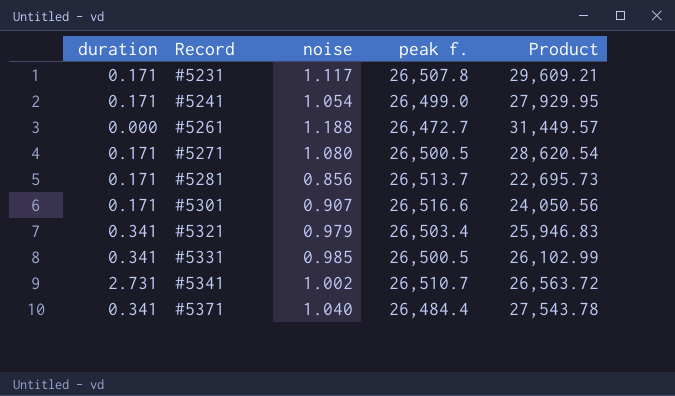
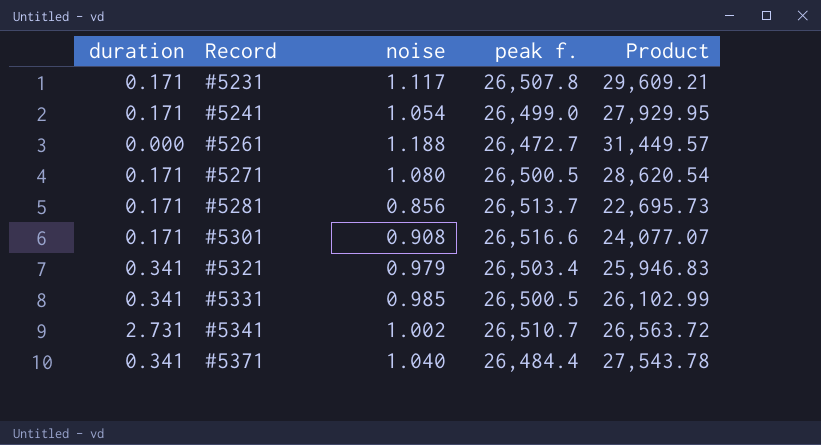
#5301 | noise: 0.907 -> 0.908
#5301 | Product: 24,050.56 -> 24,077.07

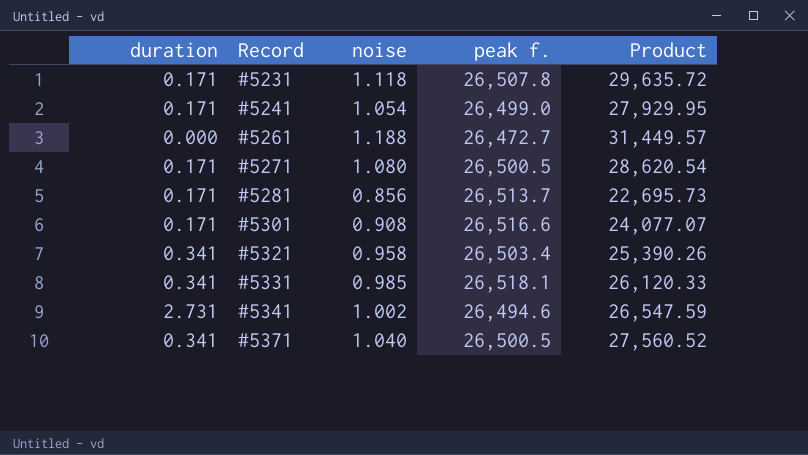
#5231 | noise: 1.117 -> 1.118
#5231 | Product: 29,609.21 -> 29,635.72
#5321 | noise: 0.979 -> 0.958
#5321 | Product: 25,946.83 -> 25,390.26
#5331 | peak f.: 26,500.5 -> 26,518.1
#5331 | Product: 26,102.99 -> 26,120.33
#5341 | peak f.: 26,510.7 -> 26,494.6
#5341 | Product: 26,563.72 -> 26,547.59
#5371 | peak f.: 26,484.4 -> 26,500.5
#5371 | Product: 27,543.78 -> 27,560.52

